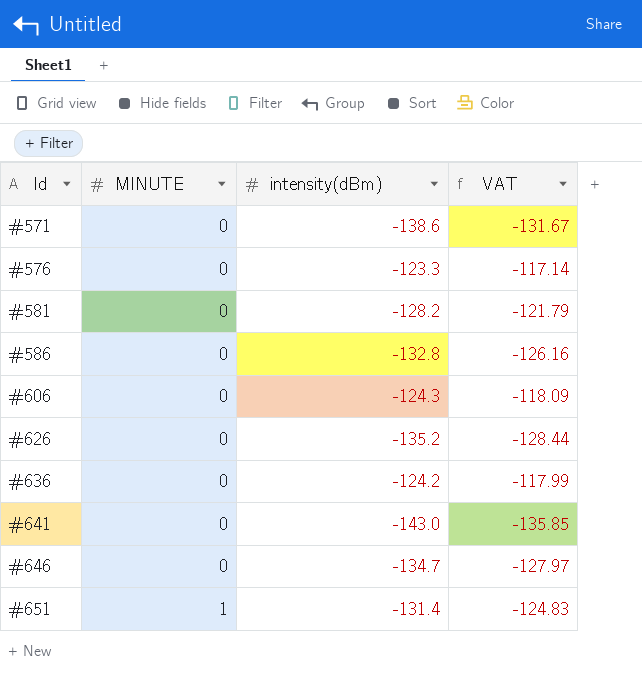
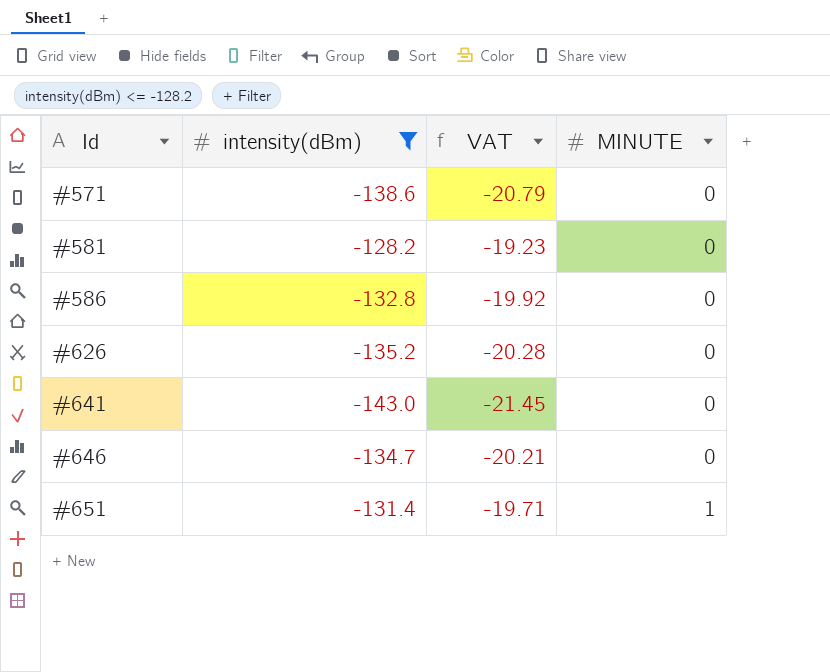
filter: none -> intensity(dBm) <= -128.2
column VAT | formula: [intensity(dBm)] * 0.95 -> [intensity(dBm)] * 0.15
column MINUTE | position: 2 -> 4

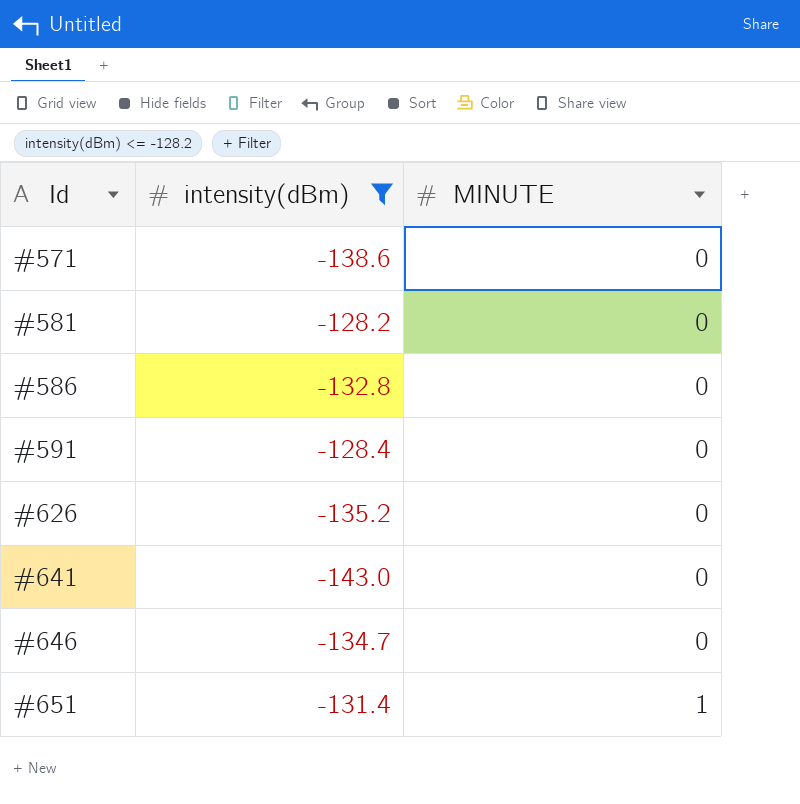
column VAT | formula: [intensity(dBm)] * 0.15 -> none
row #591: none -> -128.4 | 0

